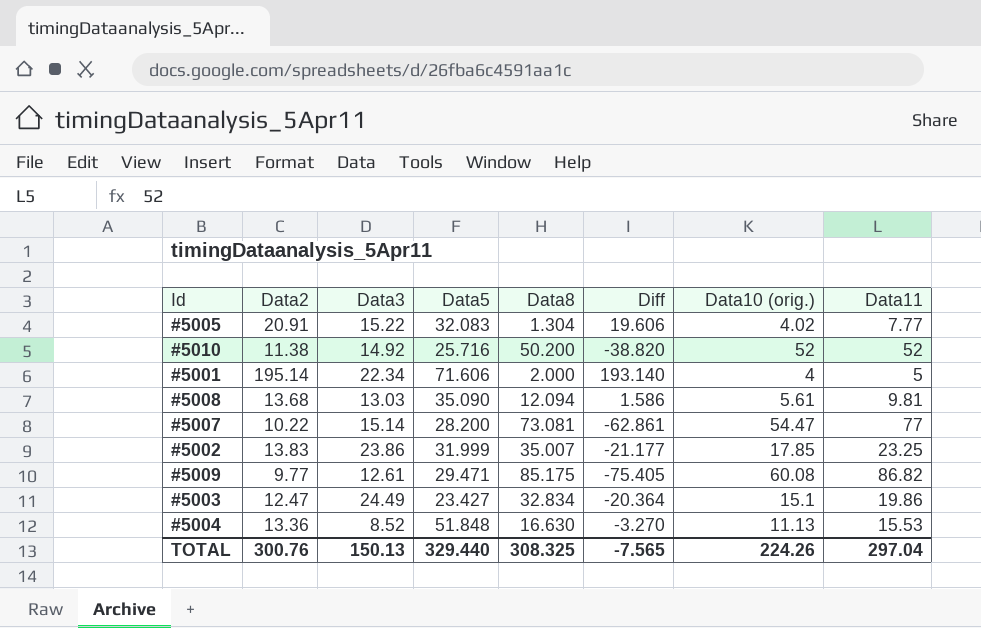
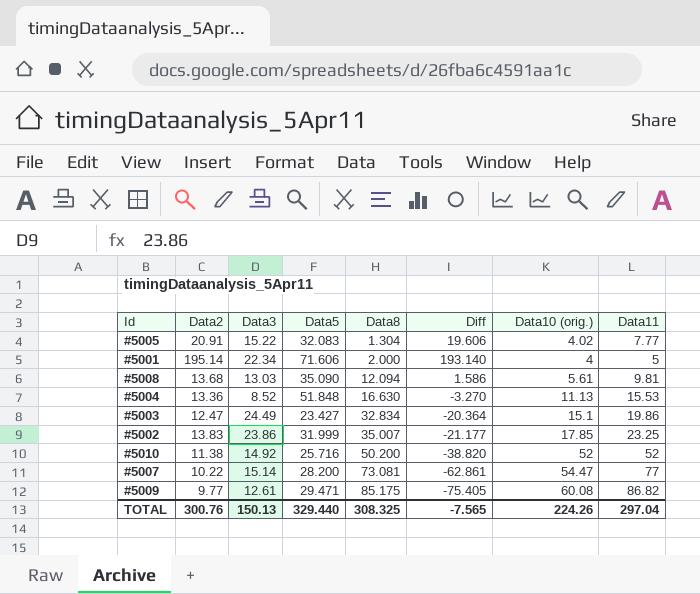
row order: none -> Data8 ascending

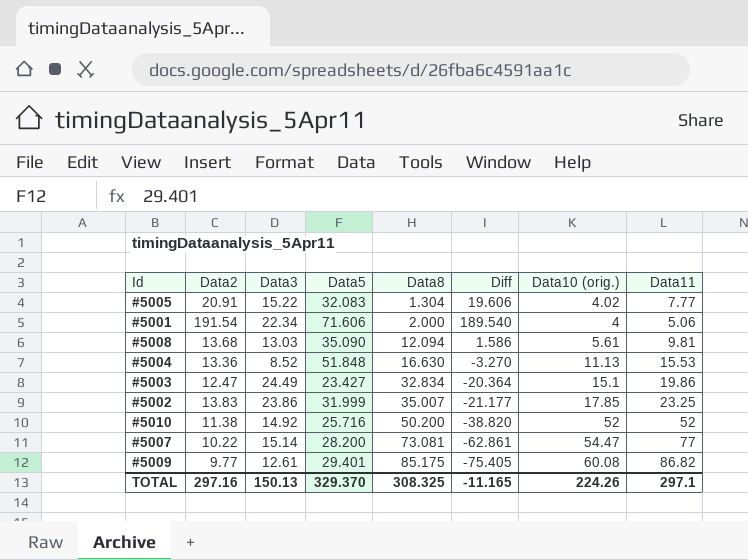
#5001 | Data2: 195.14 -> 191.54
#5001 | Diff: 193.140 -> 189.540
#5001 | Data11: 5 -> 5.06
#5009 | Data5: 29.471 -> 29.401
TOTAL | Data2: 300.76 -> 297.16
TOTAL | Data5: 329.440 -> 329.370
TOTAL | Diff: -7.565 -> -11.165
TOTAL | Data11: 297.04 -> 297.1

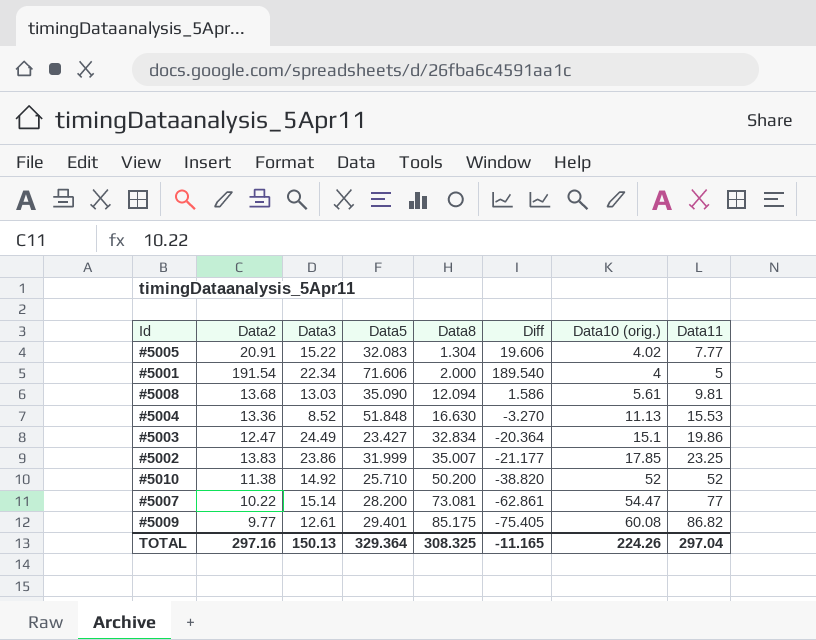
#5001 | Data11: 5.06 -> 5
#5010 | Data5: 25.716 -> 25.710
TOTAL | Data5: 329.370 -> 329.364
TOTAL | Data11: 297.1 -> 297.04

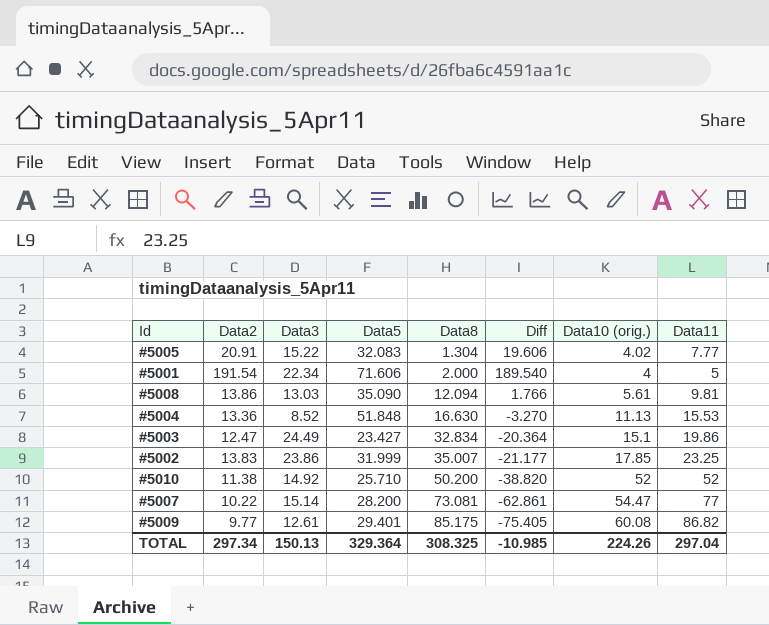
#5008 | Data2: 13.68 -> 13.86
#5008 | Diff: 1.586 -> 1.766
TOTAL | Data2: 297.16 -> 297.34
TOTAL | Diff: -11.165 -> -10.985

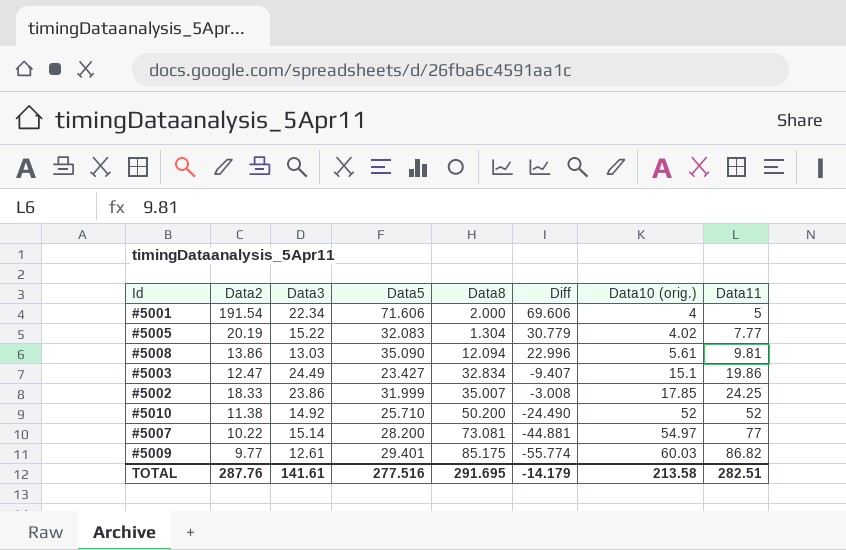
row order: Data8 ascending -> Data10 (orig.) ascending
column Diff | formula: [Data2] - [Data8] -> [Data5] - [Data8]
row #5004: 13.36 | 8.52 | 51.848 | 16.630 | -3.270 | 11.13 | 15.53 -> none
#5005 | Data2: 20.91 -> 20.19
#5002 | Data2: 13.83 -> 18.33
#5002 | Data11: 23.25 -> 24.25
#5007 | Data10 (orig.): 54.47 -> 54.97
#5009 | Data10 (orig.): 60.08 -> 60.03
TOTAL | Data2: 297.34 -> 287.76
TOTAL | Data3: 150.13 -> 141.61
TOTAL | Data5: 329.364 -> 277.516
TOTAL | Data8: 308.325 -> 291.695
TOTAL | Diff: -10.985 -> -14.179
TOTAL | Data10 (orig.): 224.26 -> 213.58
TOTAL | Data11: 297.04 -> 282.51

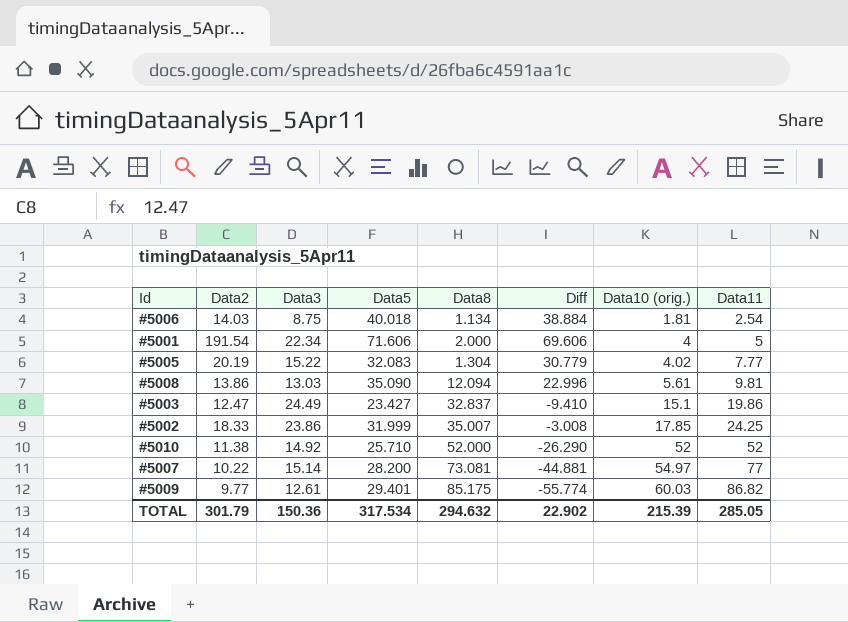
row #5006: none -> 14.03 | 8.75 | 40.018 | 1.134 | 38.884 | 1.81 | 2.54
#5003 | Data8: 32.834 -> 32.837
#5003 | Diff: -9.407 -> -9.410
#5010 | Data8: 50.200 -> 52.000
#5010 | Diff: -24.490 -> -26.290
TOTAL | Data2: 287.76 -> 301.79
TOTAL | Data3: 141.61 -> 150.36
TOTAL | Data5: 277.516 -> 317.534
TOTAL | Data8: 291.695 -> 294.632
TOTAL | Diff: -14.179 -> 22.902
TOTAL | Data10 (orig.): 213.58 -> 215.39
TOTAL | Data11: 282.51 -> 285.05

